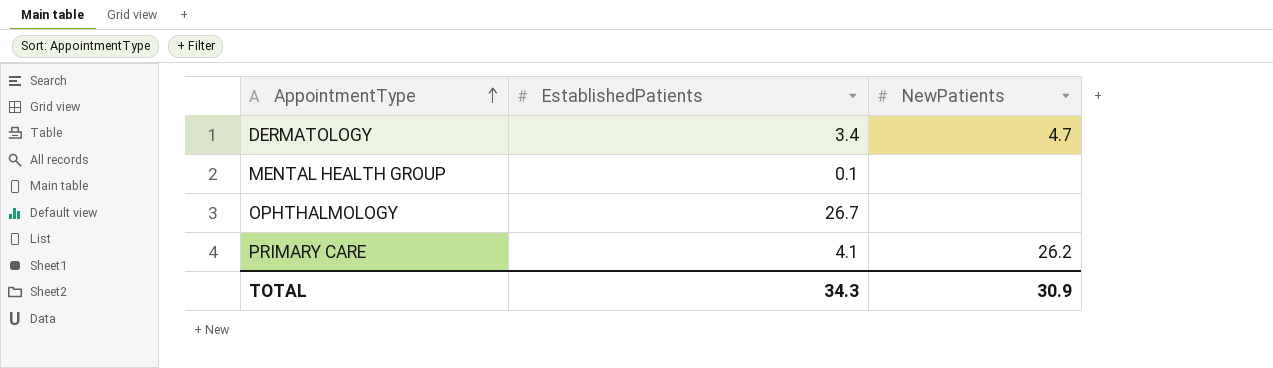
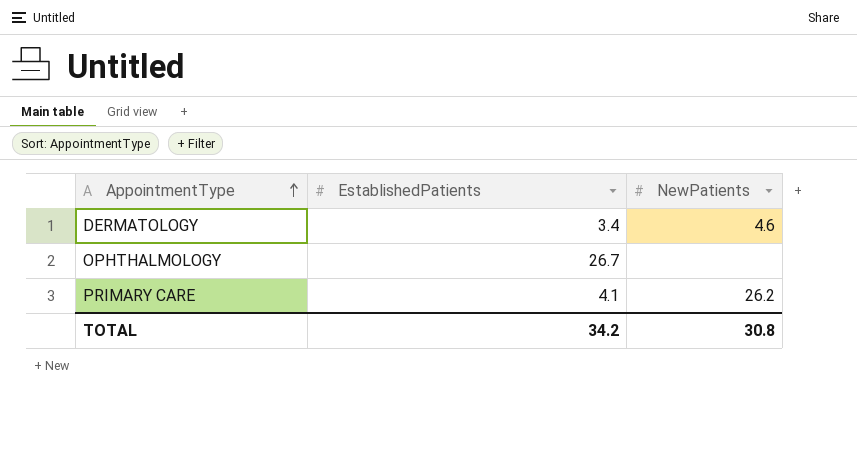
row MENTAL HEALTH GROUP: 0.1 | none -> none
DERMATOLOGY | NewPatients: 4.7 -> 4.6
TOTAL | EstablishedPatients: 34.3 -> 34.2
TOTAL | NewPatients: 30.9 -> 30.8

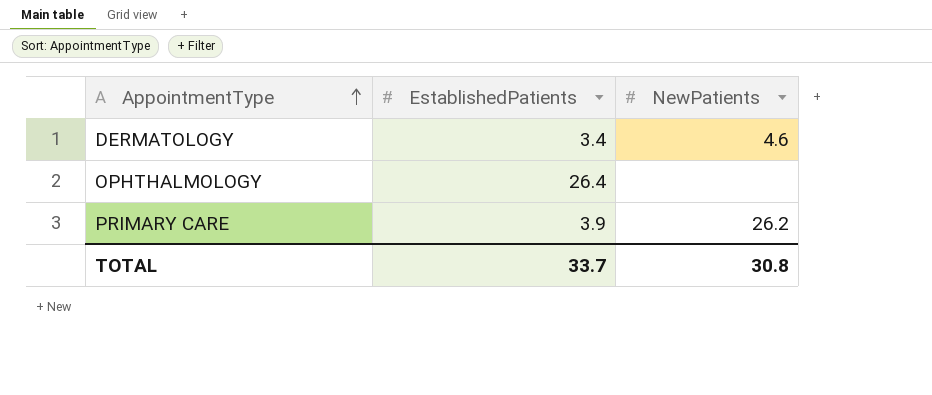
OPHTHALMOLOGY | EstablishedPatients: 26.7 -> 26.4
PRIMARY CARE | EstablishedPatients: 4.1 -> 3.9
TOTAL | EstablishedPatients: 34.2 -> 33.7

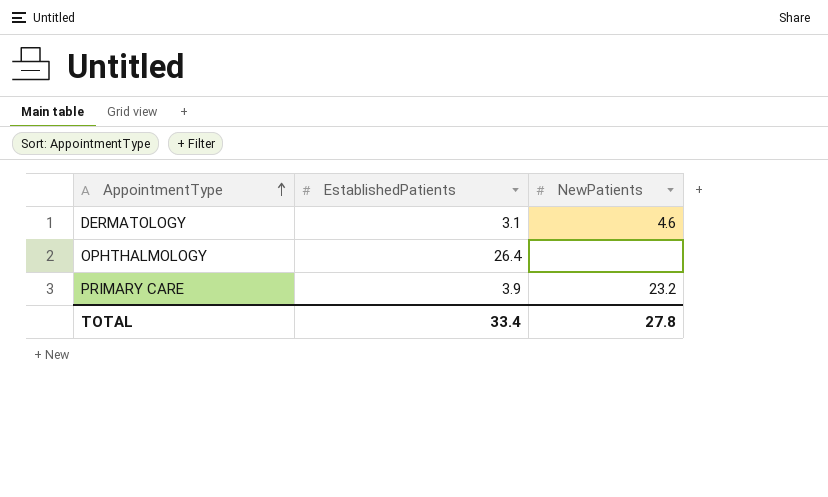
DERMATOLOGY | EstablishedPatients: 3.4 -> 3.1
PRIMARY CARE | NewPatients: 26.2 -> 23.2
TOTAL | EstablishedPatients: 33.7 -> 33.4
TOTAL | NewPatients: 30.8 -> 27.8

